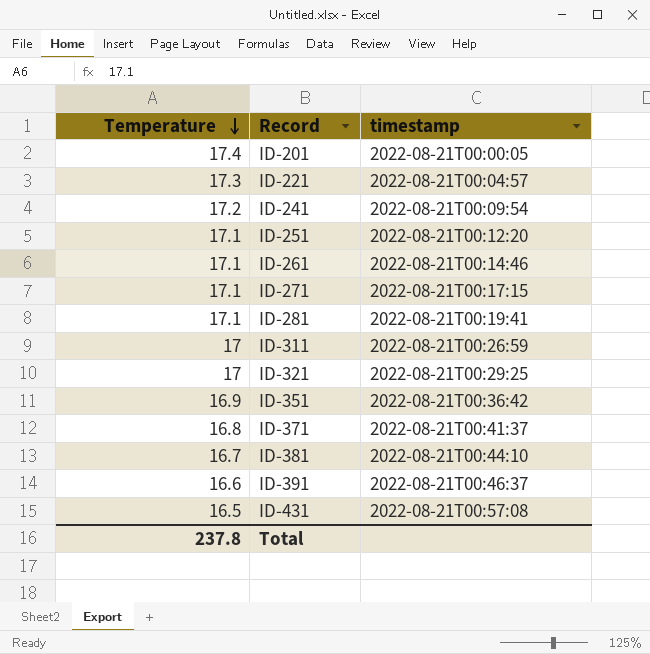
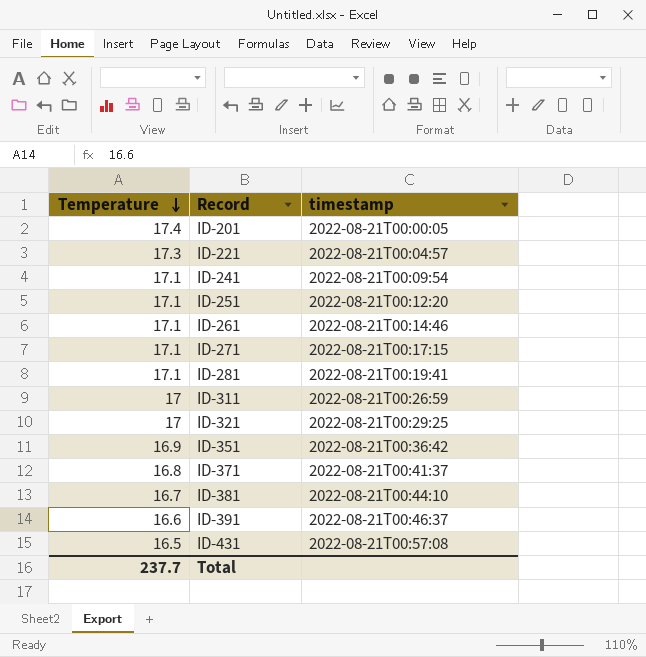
ID-241 | Temperature: 17.2 -> 17.1
Total | Temperature: 237.8 -> 237.7

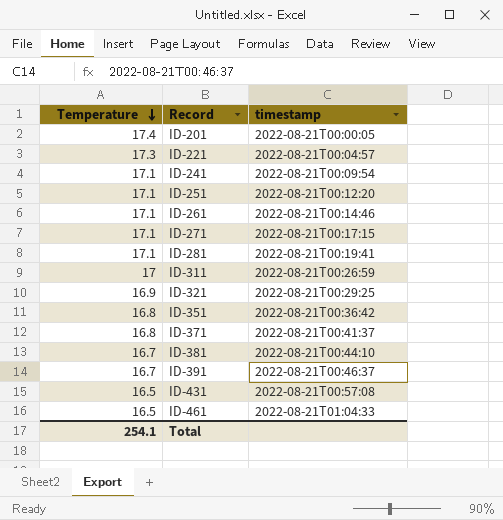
ID-321 | Temperature: 17 -> 16.9
ID-351 | Temperature: 16.9 -> 16.8
ID-391 | Temperature: 16.6 -> 16.7
row ID-461: none -> 16.5 | 2022-08-21T01:04:33
Total | Temperature: 237.7 -> 254.1

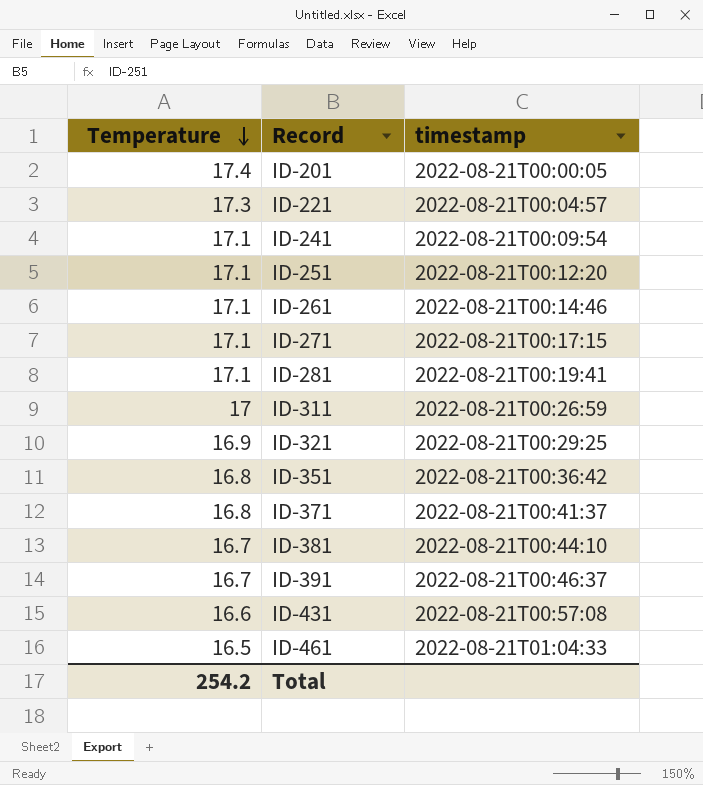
ID-431 | Temperature: 16.5 -> 16.6
Total | Temperature: 254.1 -> 254.2

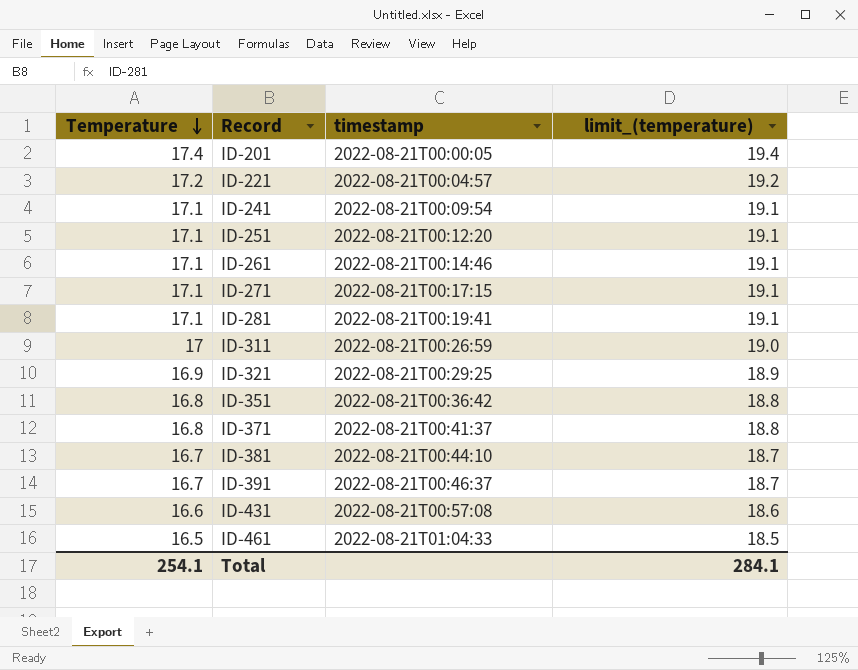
column limit_(temperature) | formula: none -> [Temperature] + 2
ID-221 | Temperature: 17.3 -> 17.2
Total | Temperature: 254.2 -> 254.1

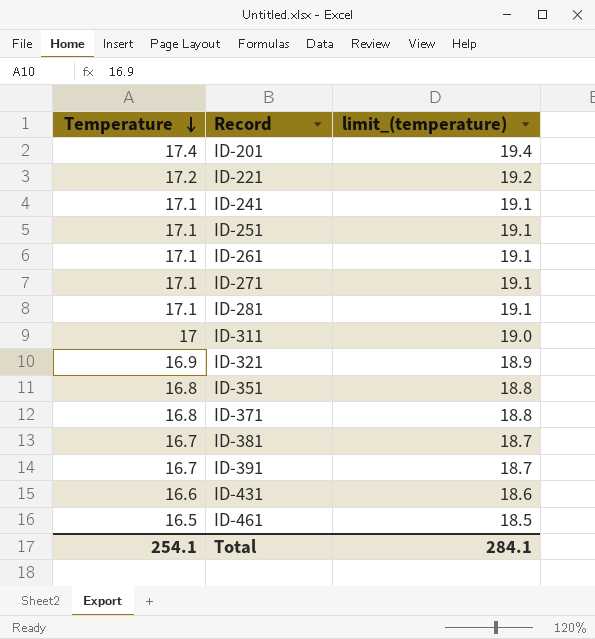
column timestamp | position: 3 -> none

